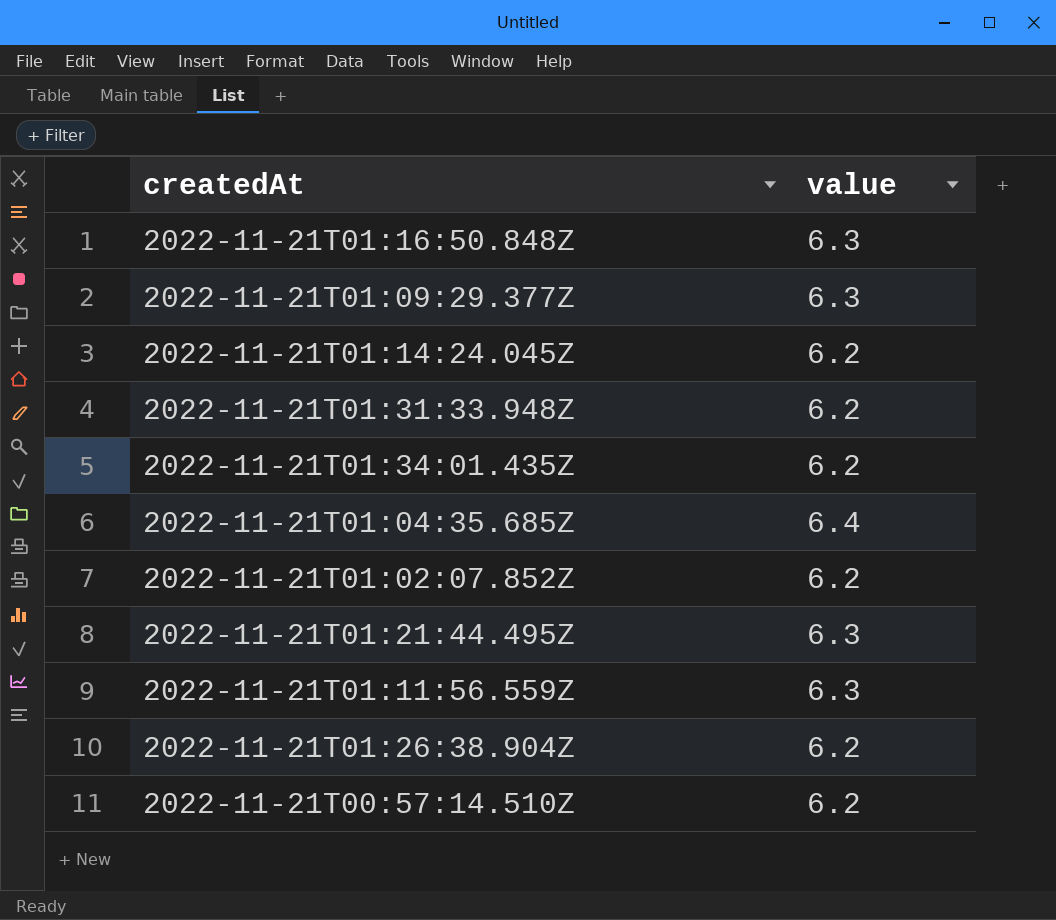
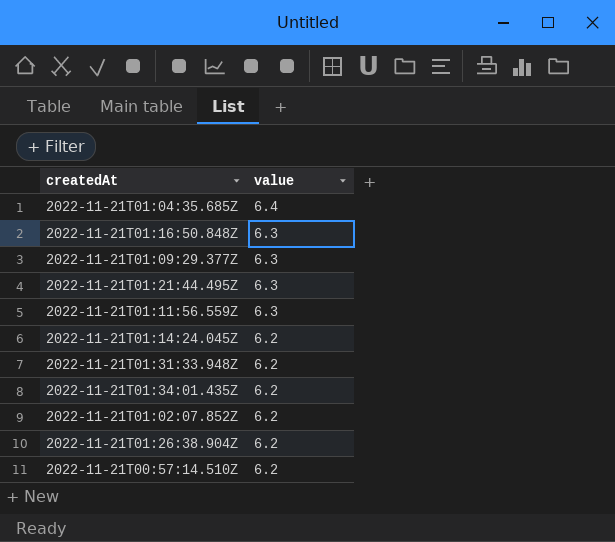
row order: none -> value descending

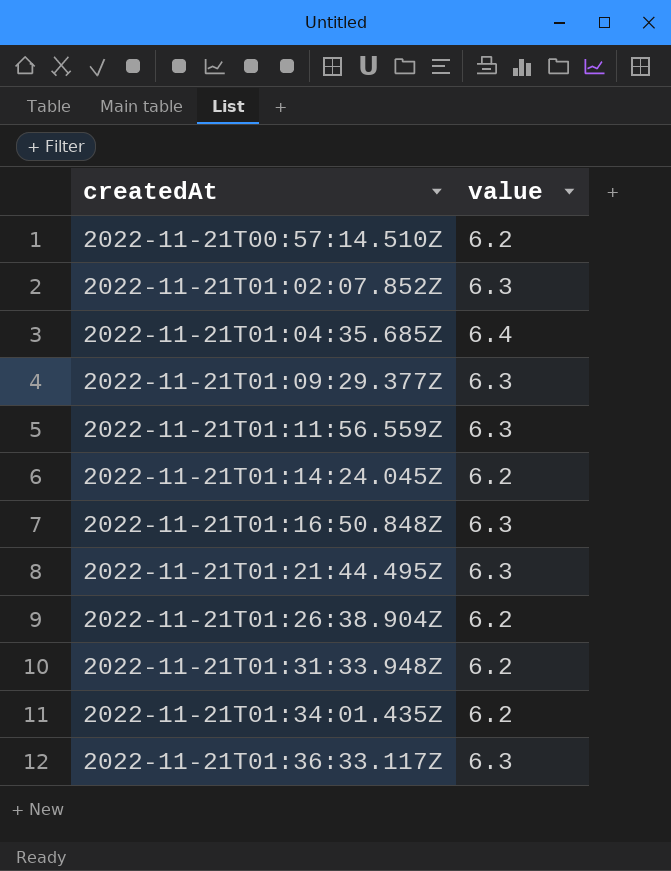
row order: value descending -> createdAt ascending
2022-11-21T01:02:07.852Z | value: 6.2 -> 6.3
row 2022-11-21T01:36:33.117Z: none -> 6.3

